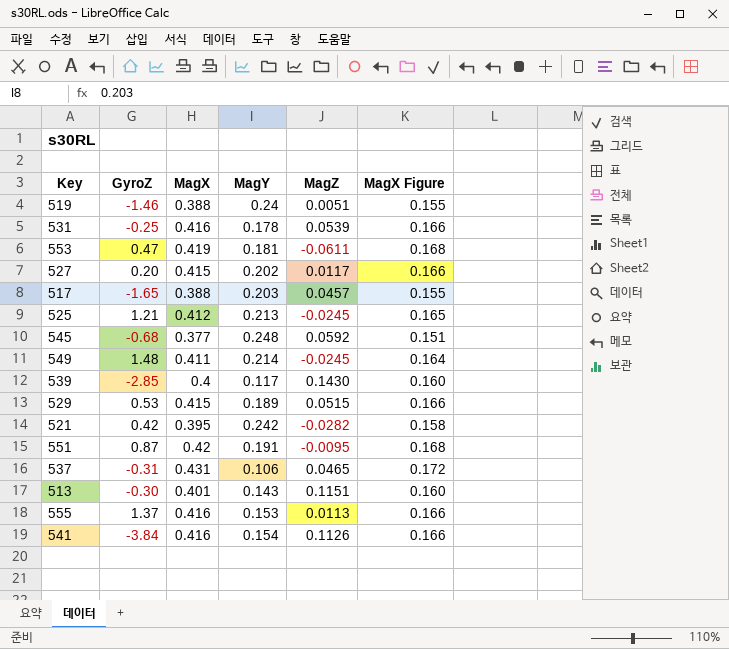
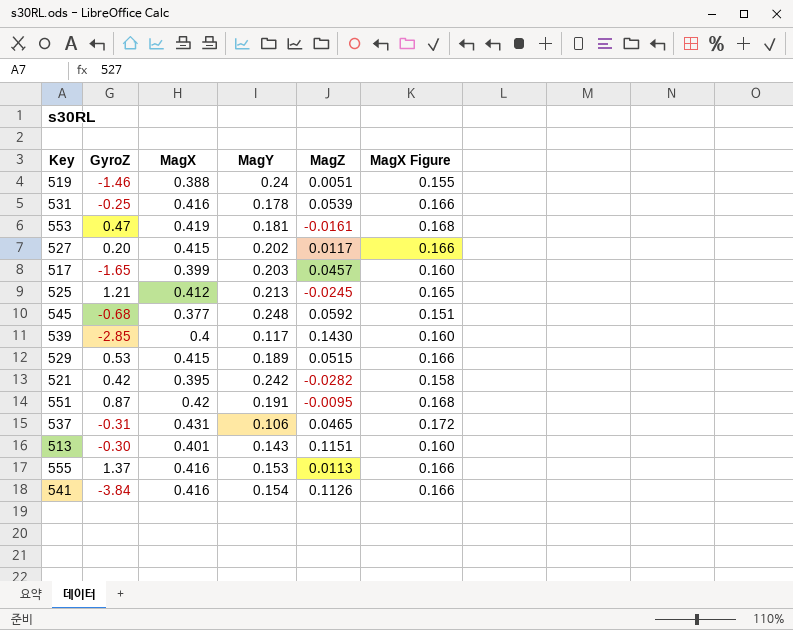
row 549: 1.48 | 0.411 | 0.214 | -0.0245 | 0.164 -> none
553 | MagZ: -0.0611 -> -0.0161
517 | MagX: 0.388 -> 0.399
517 | MagX Figure: 0.155 -> 0.160

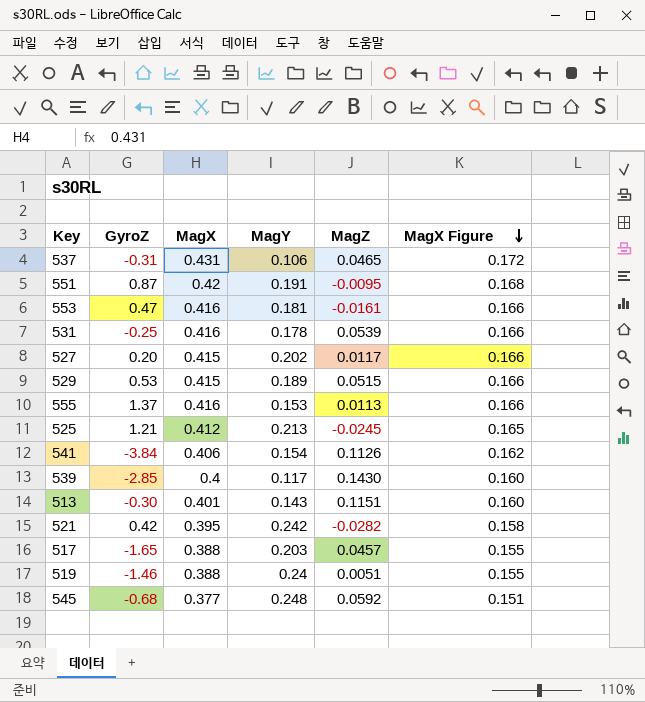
row order: none -> MagX Figure descending
553 | MagX: 0.419 -> 0.416
553 | MagX Figure: 0.168 -> 0.166
541 | MagX: 0.416 -> 0.406
541 | MagX Figure: 0.166 -> 0.162
517 | MagX: 0.399 -> 0.388
517 | MagX Figure: 0.160 -> 0.155

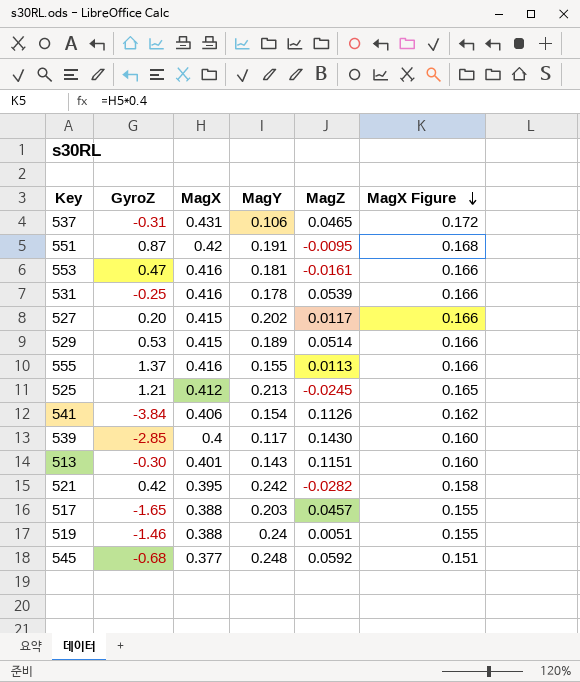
529 | MagZ: 0.0515 -> 0.0514
555 | MagY: 0.153 -> 0.155

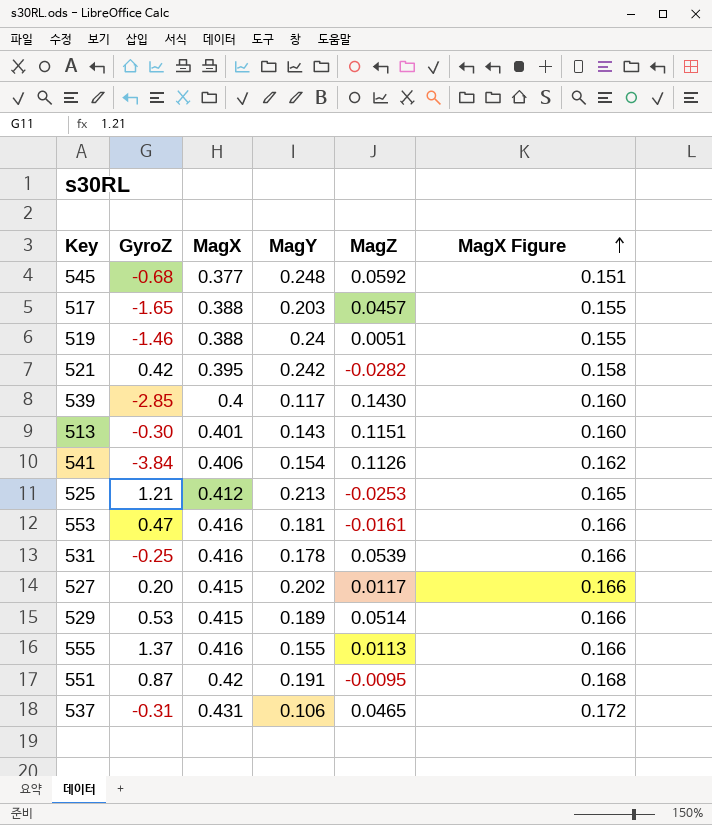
row order: MagX Figure descending -> MagX Figure ascending
525 | MagZ: -0.0245 -> -0.0253

